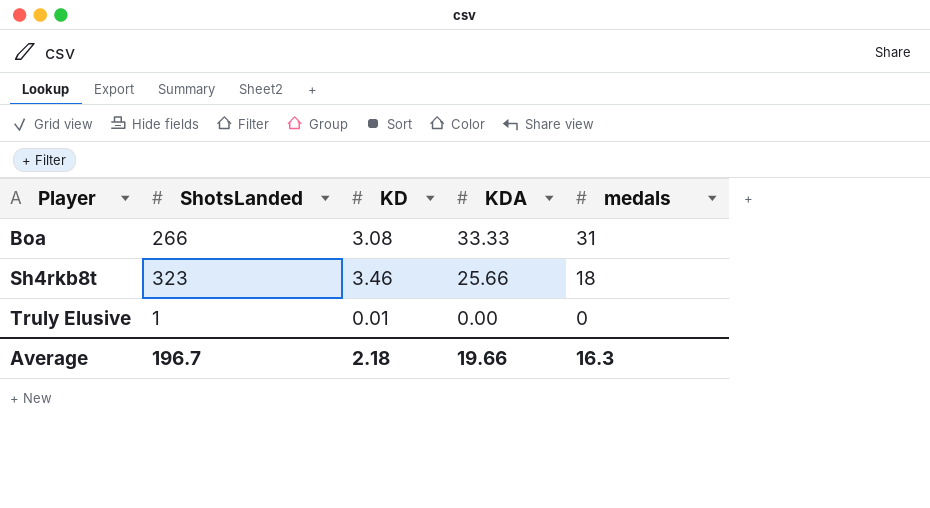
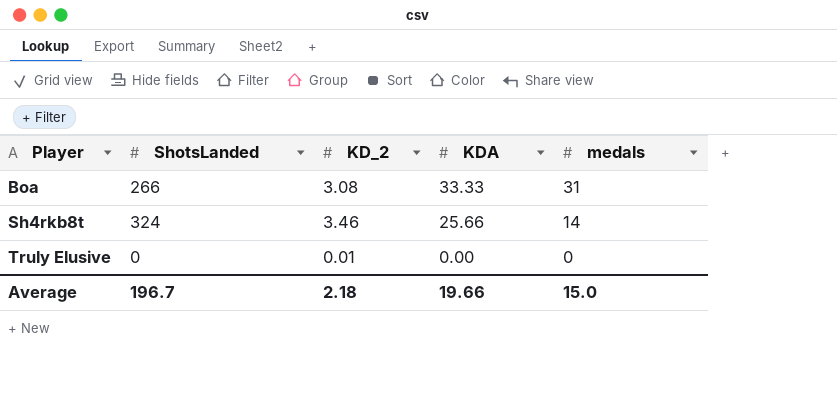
column name: KD -> KD_2
Sh4rkb8t | ShotsLanded: 323 -> 324
Sh4rkb8t | medals: 18 -> 14
Truly Elusive | ShotsLanded: 1 -> 0
Average | medals: 16.3 -> 15.0

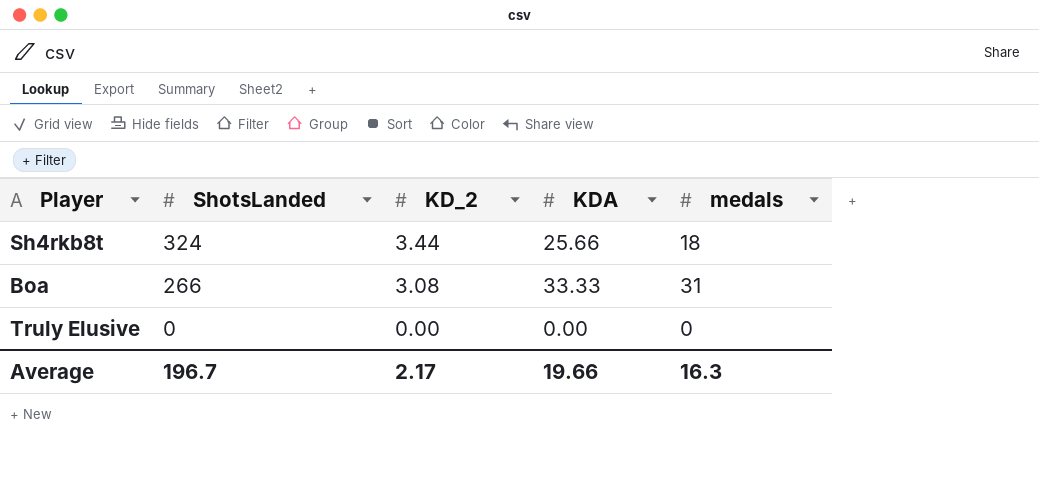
row order: Player ascending -> ShotsLanded descending
Sh4rkb8t | KD_2: 3.46 -> 3.44
Sh4rkb8t | medals: 14 -> 18
Truly Elusive | KD_2: 0.01 -> 0.00
Average | KD_2: 2.18 -> 2.17
Average | medals: 15.0 -> 16.3

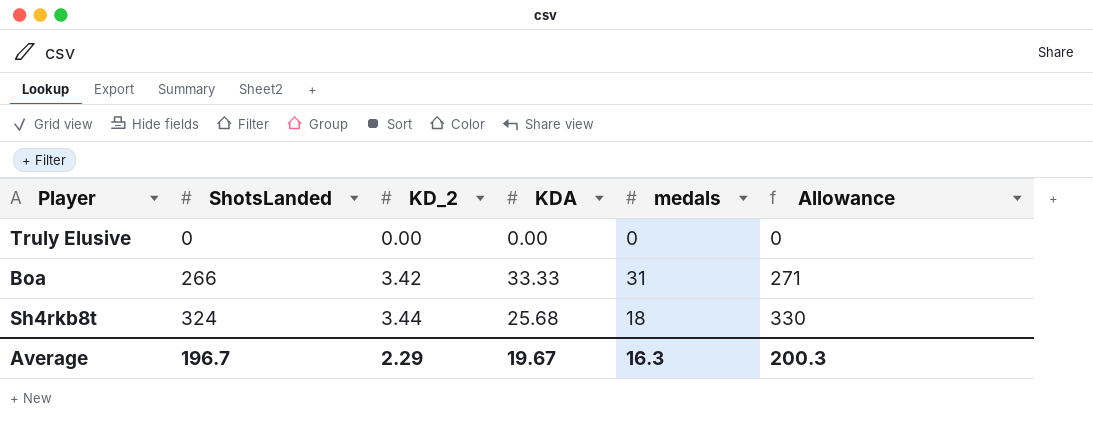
row order: ShotsLanded descending -> ShotsLanded ascending
column Allowance | formula: none -> [ShotsLanded] * 1.02
Boa | KD_2: 3.08 -> 3.42
Sh4rkb8t | KDA: 25.66 -> 25.68
Average | KD_2: 2.17 -> 2.29
Average | KDA: 19.66 -> 19.67

